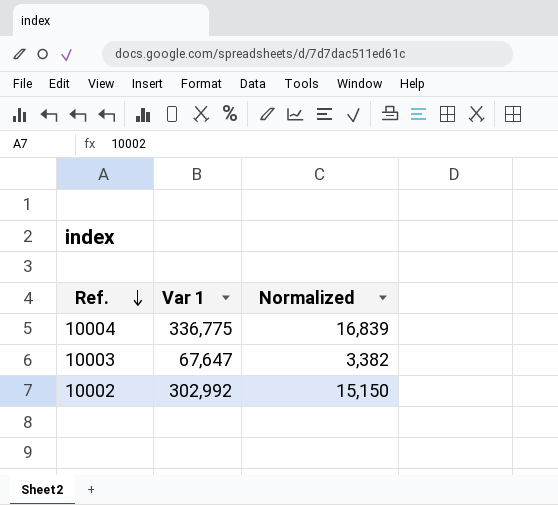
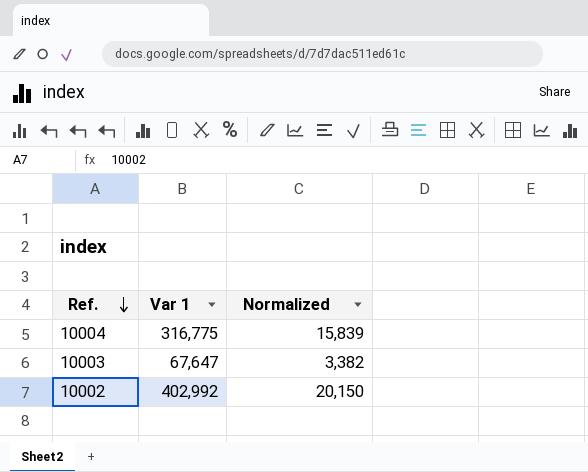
10004 | Var 1: 336,775 -> 316,775
10004 | Normalized: 16,839 -> 15,839
10002 | Var 1: 302,992 -> 402,992
10002 | Normalized: 15,150 -> 20,150

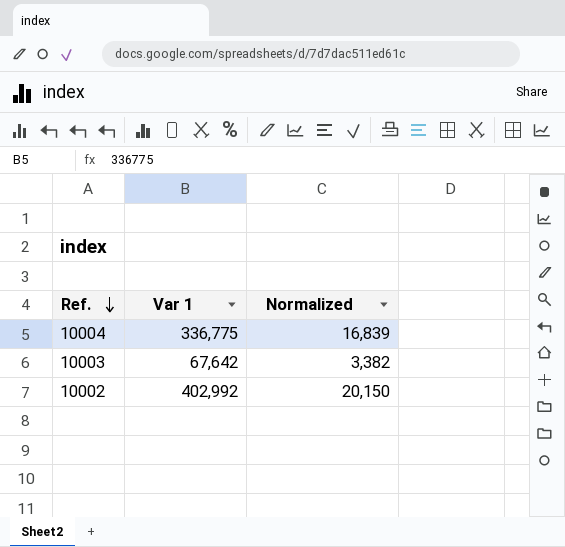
10004 | Var 1: 316,775 -> 336,775
10004 | Normalized: 15,839 -> 16,839
10003 | Var 1: 67,647 -> 67,642

